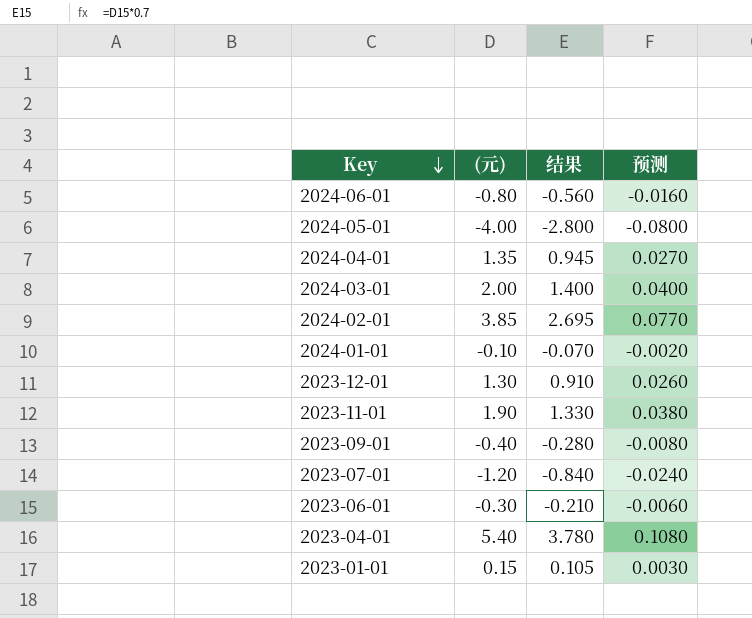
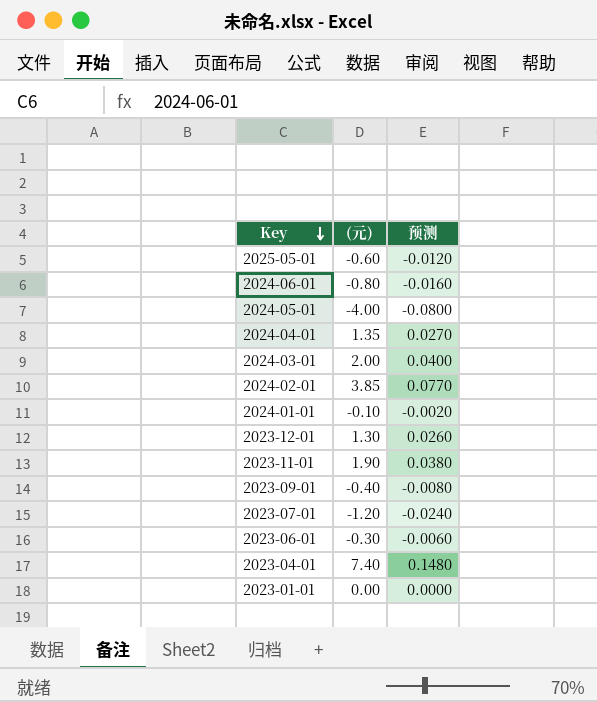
column 结果 | formula: [(元)] * 0.7 -> none
row 2025-05-01: none -> -0.60 | -0.0120
2023-04-01 | (元): 5.40 -> 7.40
2023-04-01 | 预测: 0.1080 -> 0.1480
2023-01-01 | (元): 0.15 -> 0.00
2023-01-01 | 预测: 0.0030 -> 0.0000

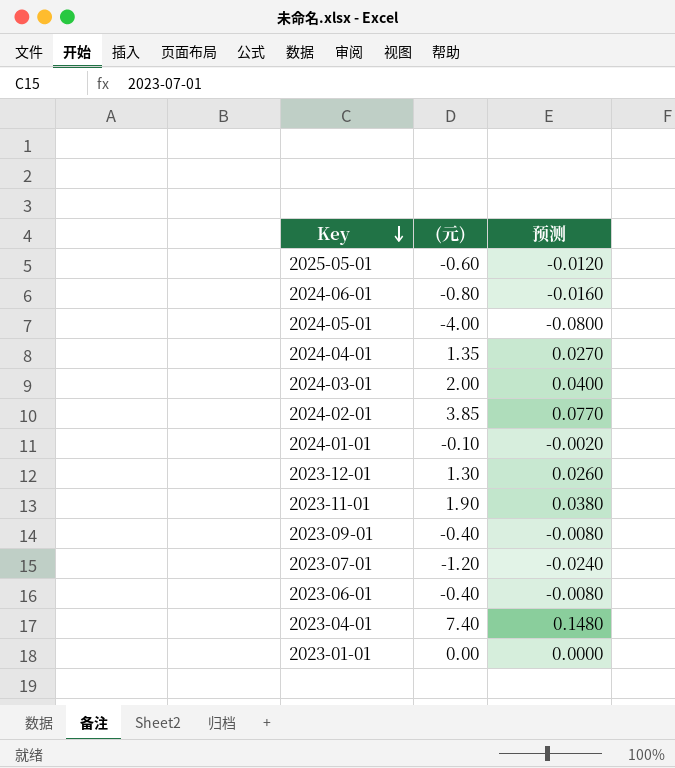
2023-06-01 | (元): -0.30 -> -0.40
2023-06-01 | 预测: -0.0060 -> -0.0080

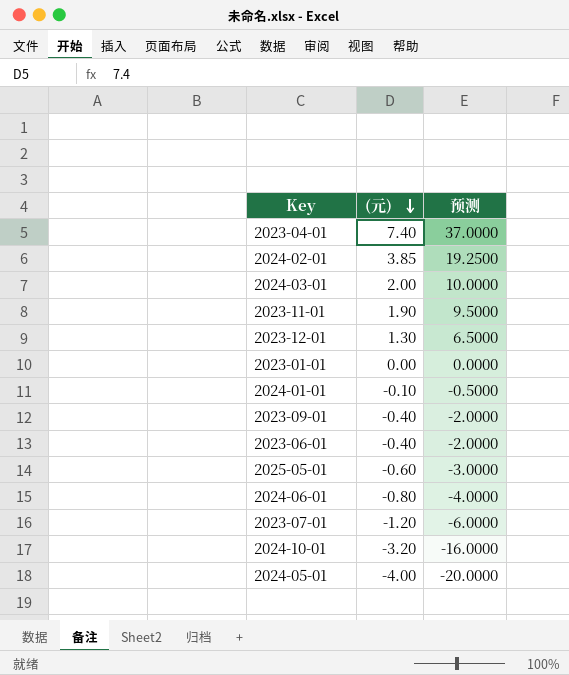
row order: Key descending -> (元) descending
column 预测 | formula: [(元)] * 0.02 -> [(元)] * 5
row 2024-04-01: 1.35 | 0.0270 -> none
row 2024-10-01: none -> -3.20 | -16.0000

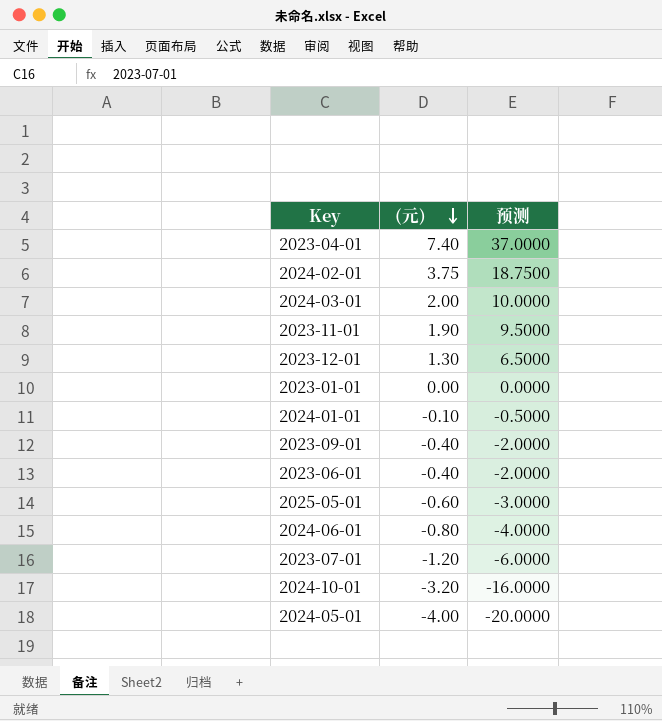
2024-02-01 | (元): 3.85 -> 3.75
2024-02-01 | 预测: 19.2500 -> 18.7500

